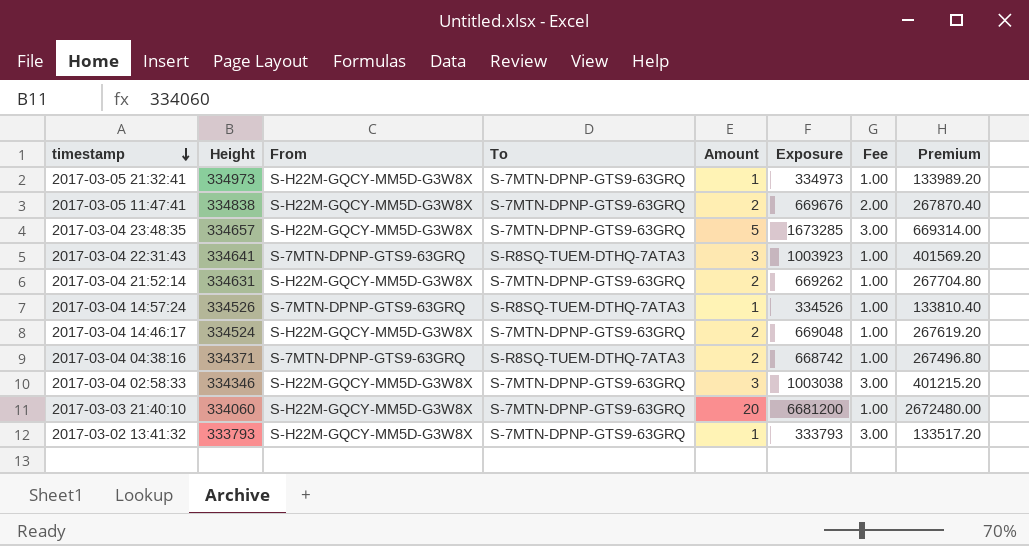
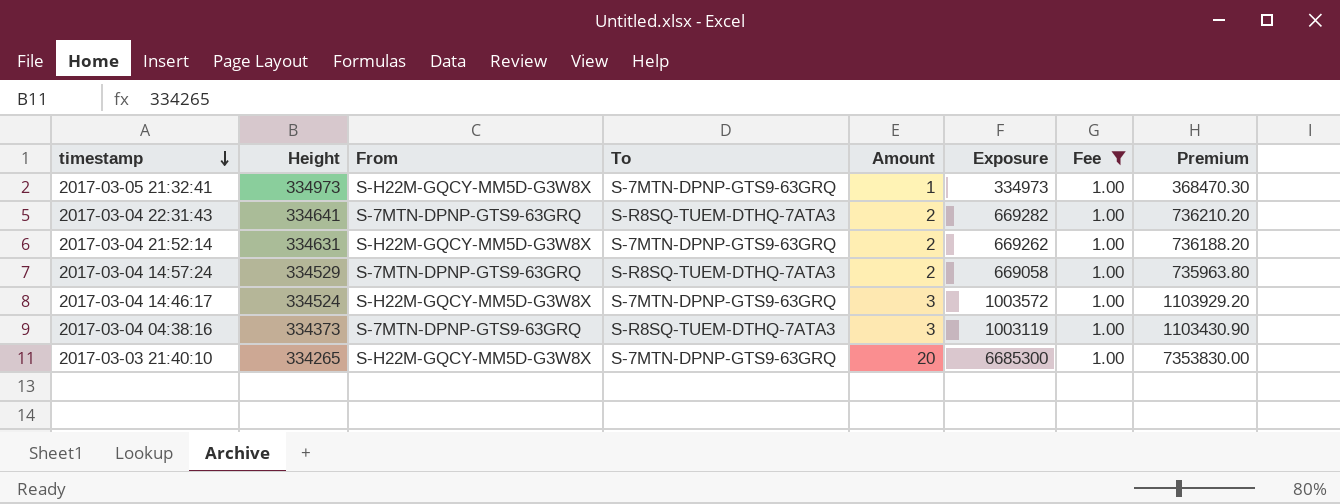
filter: none -> Fee = 1.00
column Premium | formula: [Exposure] * 0.4 -> [Exposure] * 1.1
2017-03-04 22:31:43 | Amount: 3 -> 2
2017-03-04 22:31:43 | Exposure: 1003923 -> 669282
2017-03-04 14:57:24 | Height: 334526 -> 334529
2017-03-04 14:57:24 | Amount: 1 -> 2
2017-03-04 14:57:24 | Exposure: 334526 -> 669058
2017-03-04 14:46:17 | Amount: 2 -> 3
2017-03-04 14:46:17 | Exposure: 669048 -> 1003572
2017-03-04 04:38:16 | Height: 334371 -> 334373
2017-03-04 04:38:16 | Amount: 2 -> 3
2017-03-04 04:38:16 | Exposure: 668742 -> 1003119
2017-03-03 21:40:10 | Height: 334060 -> 334265
2017-03-03 21:40:10 | Exposure: 6681200 -> 6685300

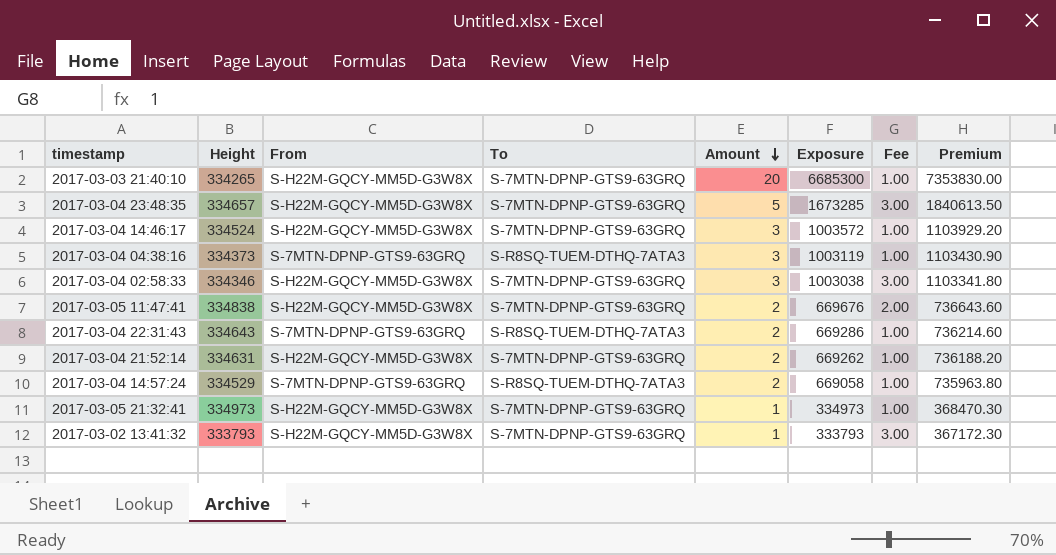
filter: Fee = 1.00 -> none
row order: timestamp descending -> Amount descending
2017-03-04 22:31:43 | Height: 334641 -> 334643
2017-03-04 22:31:43 | Exposure: 669282 -> 669286
2017-03-04 22:31:43 | Premium: 736210.20 -> 736214.60

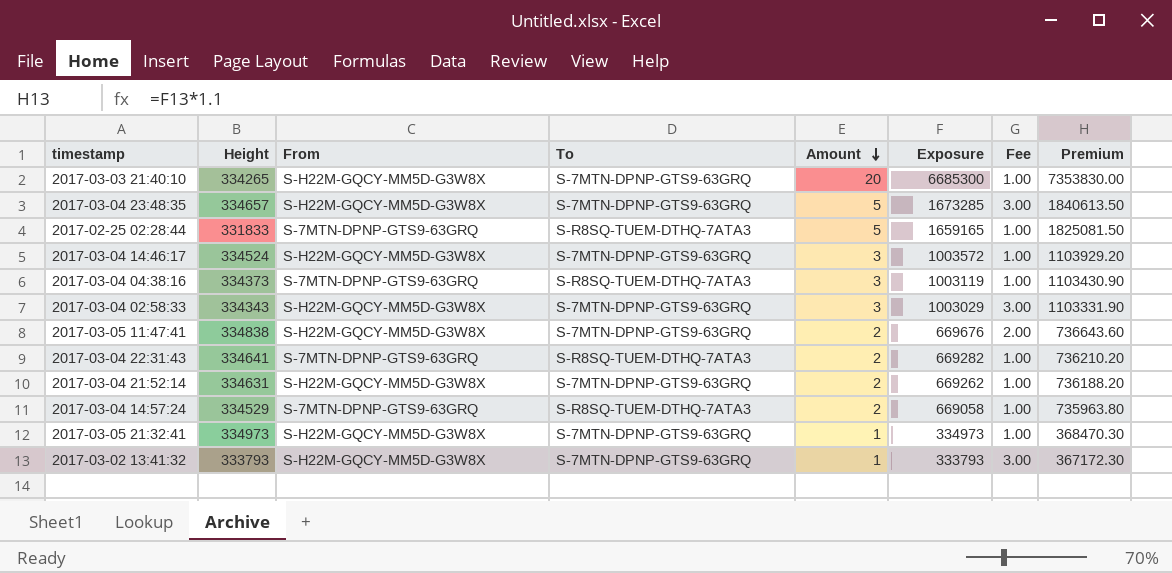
row 2017-02-25 02:28:44: none -> 331833 | S-7MTN-DPNP-GTS9-63GRQ | S-R8SQ-TUEM-DTHQ-7ATA3 | 5 | 1659165 | 1.00 | 1825081.50
2017-03-04 02:58:33 | Height: 334346 -> 334343
2017-03-04 02:58:33 | Exposure: 1003038 -> 1003029
2017-03-04 02:58:33 | Premium: 1103341.80 -> 1103331.90
2017-03-04 22:31:43 | Height: 334643 -> 334641
2017-03-04 22:31:43 | Exposure: 669286 -> 669282
2017-03-04 22:31:43 | Premium: 736214.60 -> 736210.20

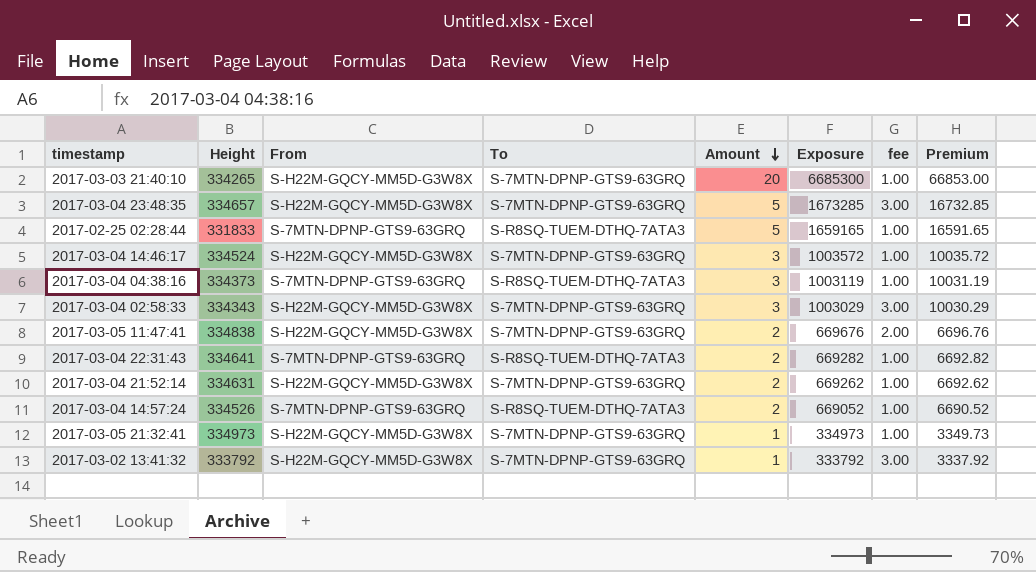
column name: Fee -> fee
column Premium | formula: [Exposure] * 1.1 -> [Exposure] * 0.01
2017-03-04 14:57:24 | Height: 334529 -> 334526
2017-03-04 14:57:24 | Exposure: 669058 -> 669052
2017-03-02 13:41:32 | Height: 333793 -> 333792
2017-03-02 13:41:32 | Exposure: 333793 -> 333792

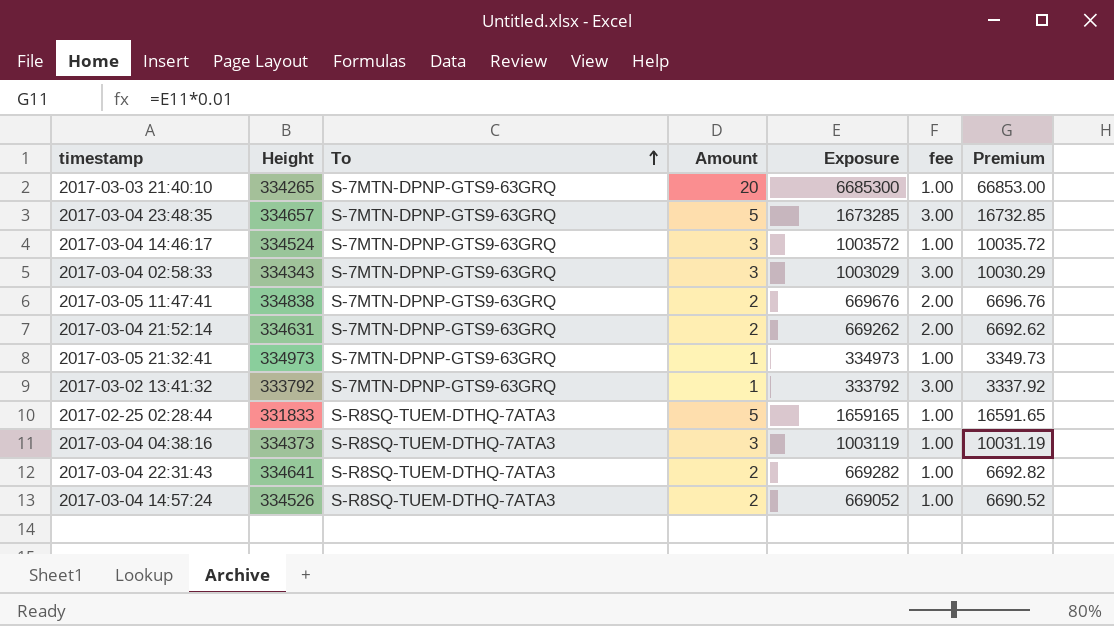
row order: Amount descending -> To ascending
column From | position: 3 -> none
2017-03-04 21:52:14 | fee: 1.00 -> 2.00

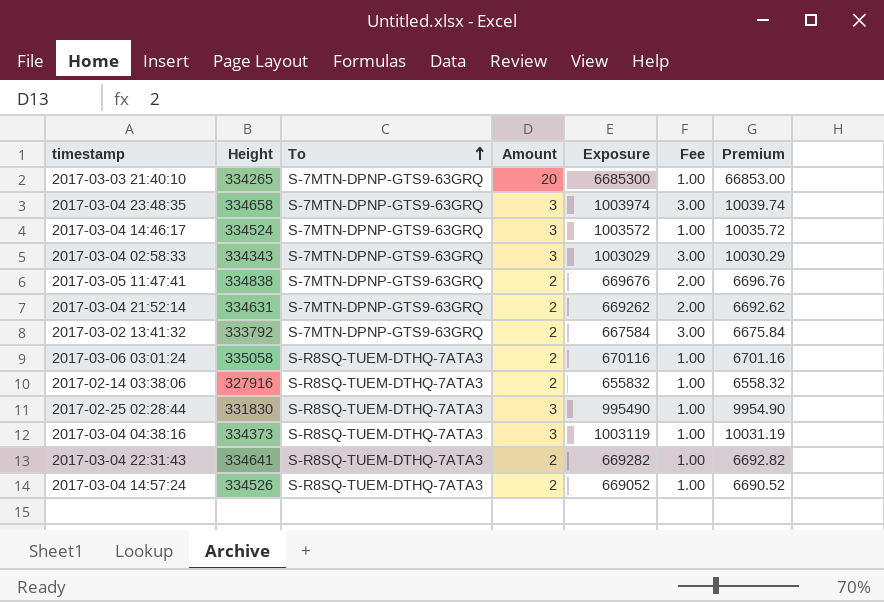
column name: fee -> Fee
row 2017-03-05 21:32:41: 334973 | S-7MTN-DPNP-GTS9-63GRQ | 1 | 334973 | 1.00 | 3349.73 -> none
2017-03-04 23:48:35 | Height: 334657 -> 334658
2017-03-04 23:48:35 | Amount: 5 -> 3
2017-03-04 23:48:35 | Exposure: 1673285 -> 1003974
2017-03-04 23:48:35 | Premium: 16732.85 -> 10039.74
2017-03-02 13:41:32 | Amount: 1 -> 2
2017-03-02 13:41:32 | Exposure: 333792 -> 667584
2017-03-02 13:41:32 | Premium: 3337.92 -> 6675.84
row 2017-03-06 03:01:24: none -> 335058 | S-R8SQ-TUEM-DTHQ-7ATA3 | 2 | 670116 | 1.00 | 6701.16
row 2017-02-14 03:38:06: none -> 327916 | S-R8SQ-TUEM-DTHQ-7ATA3 | 2 | 655832 | 1.00 | 6558.32
2017-02-25 02:28:44 | Height: 331833 -> 331830
2017-02-25 02:28:44 | Amount: 5 -> 3
2017-02-25 02:28:44 | Exposure: 1659165 -> 995490
2017-02-25 02:28:44 | Premium: 16591.65 -> 9954.90

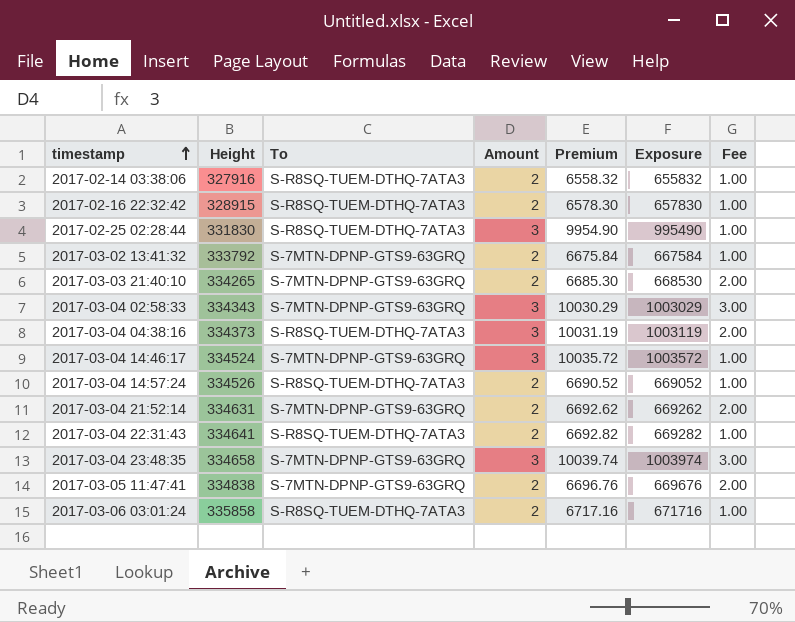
row order: To ascending -> timestamp ascending
column Premium | position: 7 -> 5
row 2017-02-16 22:32:42: none -> 328915 | S-R8SQ-TUEM-DTHQ-7ATA3 | 2 | 6578.30 | 657830 | 1.00
2017-03-02 13:41:32 | Fee: 3.00 -> 1.00
2017-03-03 21:40:10 | Amount: 20 -> 2
2017-03-03 21:40:10 | Premium: 66853.00 -> 6685.30
2017-03-03 21:40:10 | Exposure: 6685300 -> 668530
2017-03-03 21:40:10 | Fee: 1.00 -> 2.00
2017-03-04 04:38:16 | Fee: 1.00 -> 2.00
2017-03-06 03:01:24 | Height: 335058 -> 335858
2017-03-06 03:01:24 | Premium: 6701.16 -> 6717.16
2017-03-06 03:01:24 | Exposure: 670116 -> 671716

